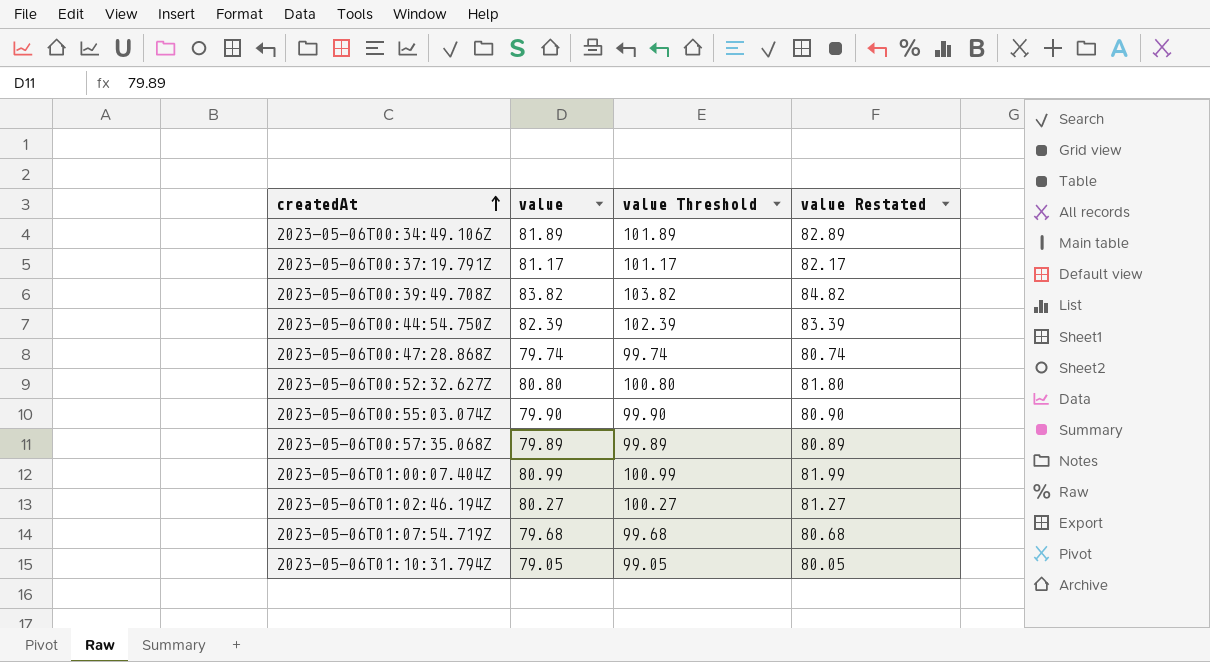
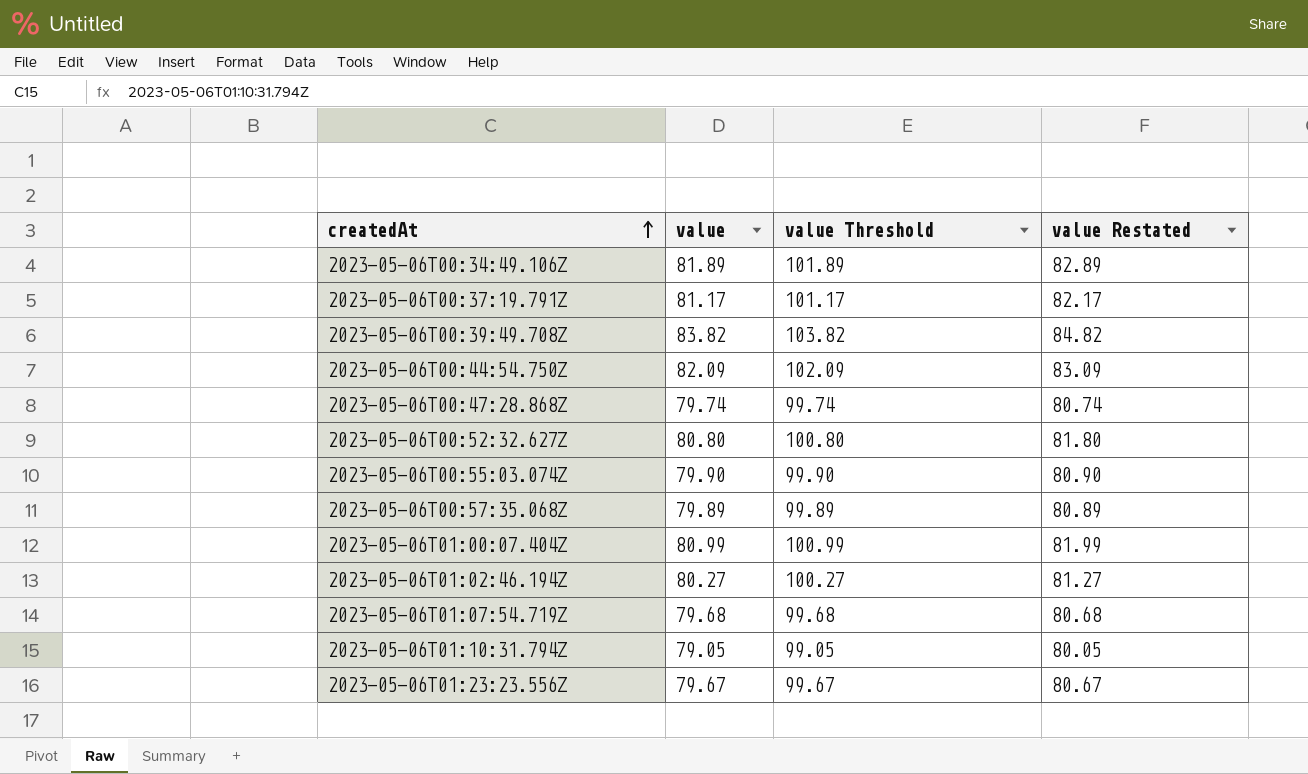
2023-05-06T00:44:54.750Z | value: 82.39 -> 82.09
2023-05-06T00:44:54.750Z | value Threshold: 102.39 -> 102.09
2023-05-06T00:44:54.750Z | value Restated: 83.39 -> 83.09
row 2023-05-06T01:23:23.556Z: none -> 79.67 | 99.67 | 80.67

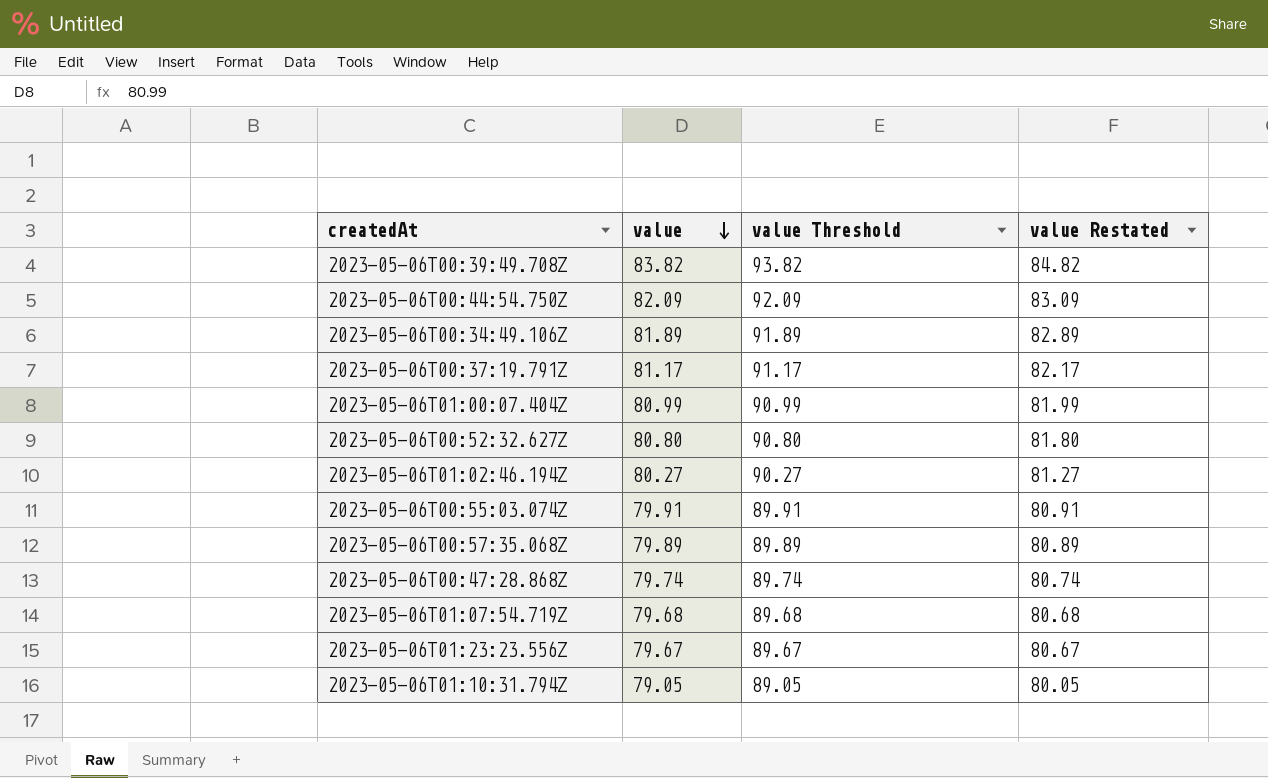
row order: createdAt ascending -> value descending
column value Threshold | formula: [value] + 20 -> [value] + 10
2023-05-06T00:55:03.074Z | value: 79.90 -> 79.91
2023-05-06T00:55:03.074Z | value Restated: 80.90 -> 80.91

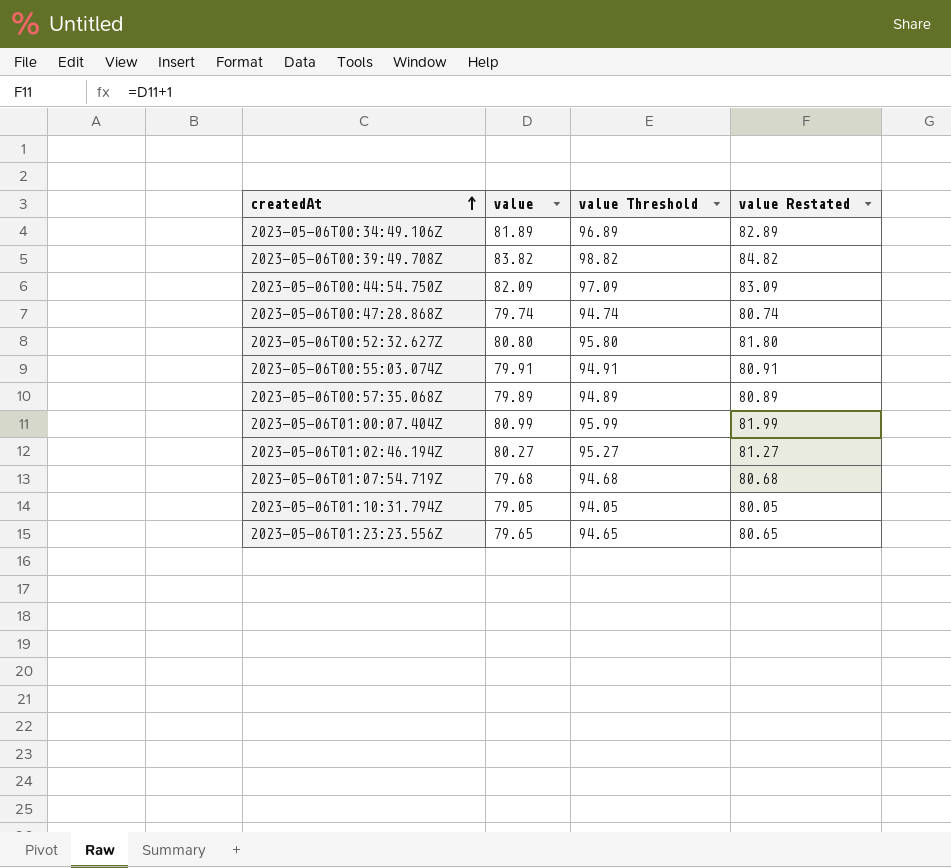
row order: value descending -> createdAt ascending
column value Threshold | formula: [value] + 10 -> [value] + 15
row 2023-05-06T00:37:19.791Z: 81.17 | 91.17 | 82.17 -> none
2023-05-06T01:23:23.556Z | value: 79.67 -> 79.65
2023-05-06T01:23:23.556Z | value Restated: 80.67 -> 80.65

